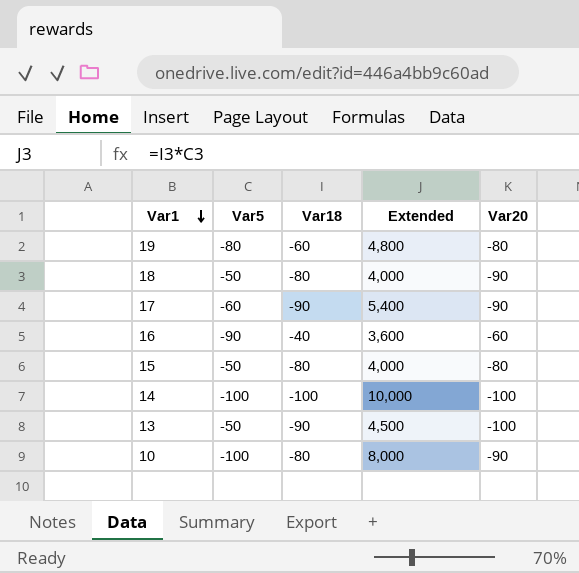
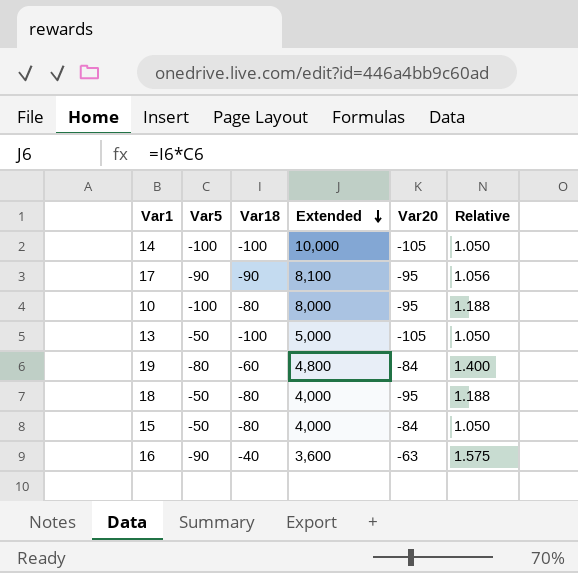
row order: Var1 descending -> Extended descending
column Relative | formula: none -> [Var20] / [Var18]
14 | Var20: -100 -> -105
17 | Var5: -60 -> -90
17 | Extended: 5,400 -> 8,100
17 | Var20: -90 -> -95
10 | Var20: -90 -> -95
13 | Var18: -90 -> -100
13 | Extended: 4,500 -> 5,000
13 | Var20: -100 -> -105
19 | Var20: -80 -> -84
18 | Var20: -90 -> -95
15 | Var20: -80 -> -84
16 | Var20: -60 -> -63

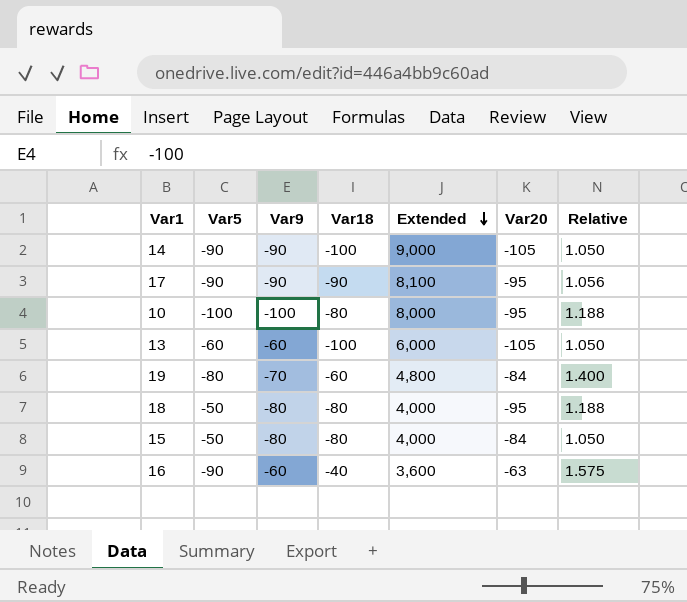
column Var9 | position: none -> 3
14 | Var5: -100 -> -90
14 | Extended: 10,000 -> 9,000
13 | Var5: -50 -> -60
13 | Extended: 5,000 -> 6,000

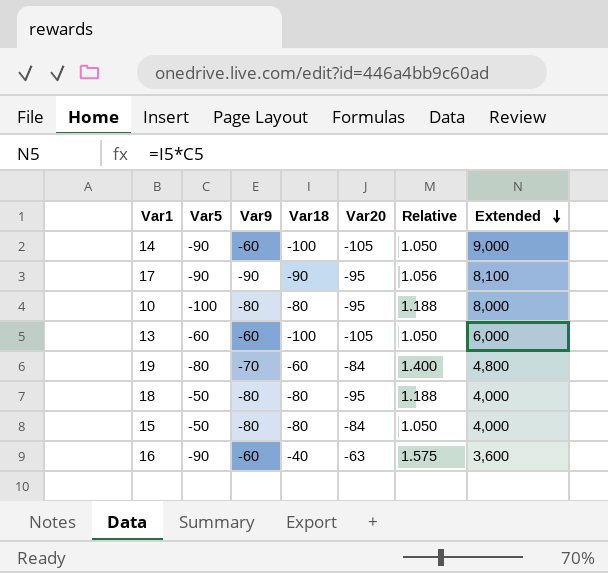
column Extended | position: 5 -> 7
14 | Var9: -90 -> -60
10 | Var9: -100 -> -80

